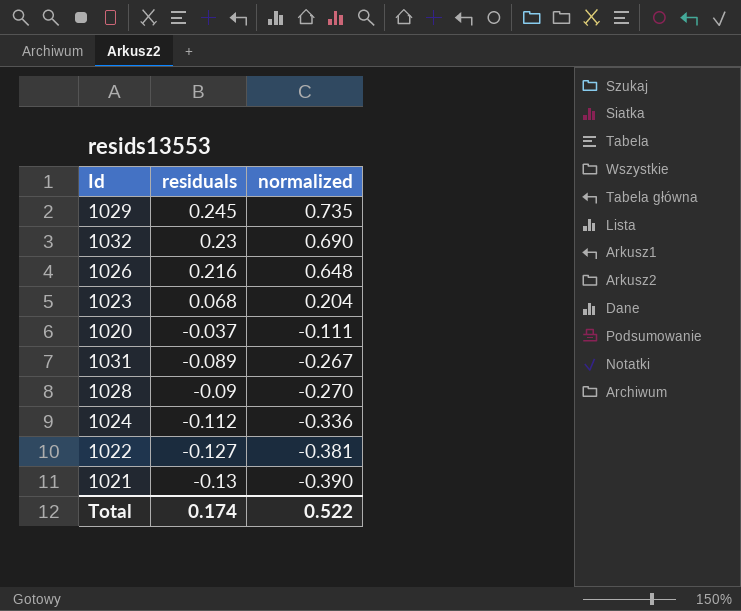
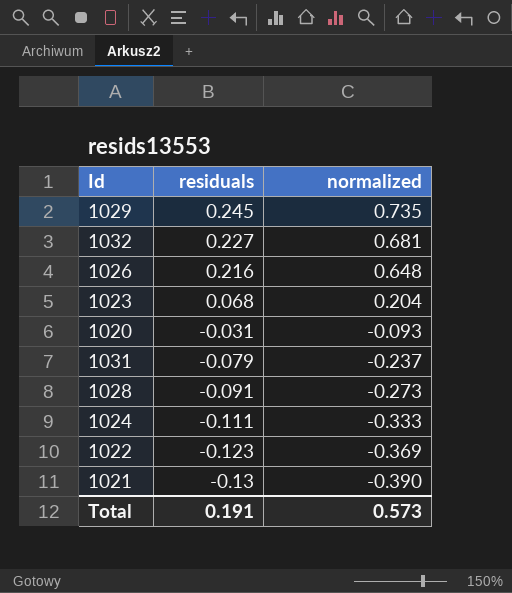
1032 | residuals: 0.23 -> 0.227
1032 | normalized: 0.690 -> 0.681
1020 | residuals: -0.037 -> -0.031
1020 | normalized: -0.111 -> -0.093
1031 | residuals: -0.089 -> -0.079
1031 | normalized: -0.267 -> -0.237
1028 | residuals: -0.09 -> -0.091
1028 | normalized: -0.270 -> -0.273
1024 | residuals: -0.112 -> -0.111
1024 | normalized: -0.336 -> -0.333
1022 | residuals: -0.127 -> -0.123
1022 | normalized: -0.381 -> -0.369
Total | residuals: 0.174 -> 0.191
Total | normalized: 0.522 -> 0.573

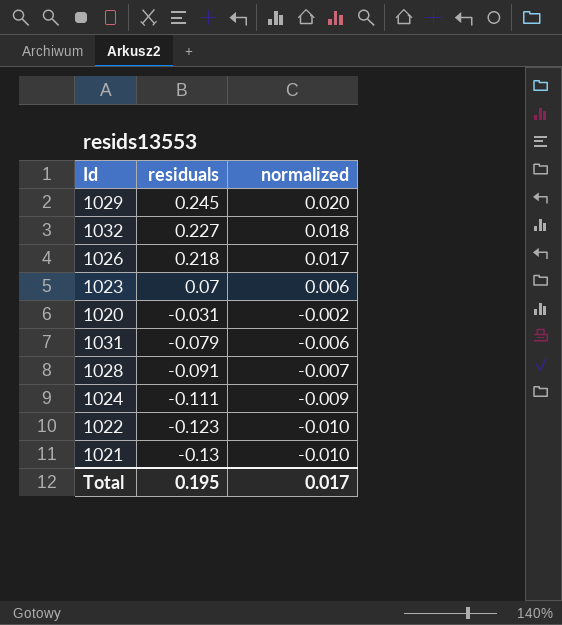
column normalized | formula: [residuals] * 3 -> [residuals] * 0.08
1026 | residuals: 0.216 -> 0.218
1023 | residuals: 0.068 -> 0.07
Total | residuals: 0.191 -> 0.195
Total | normalized: 0.573 -> 0.017

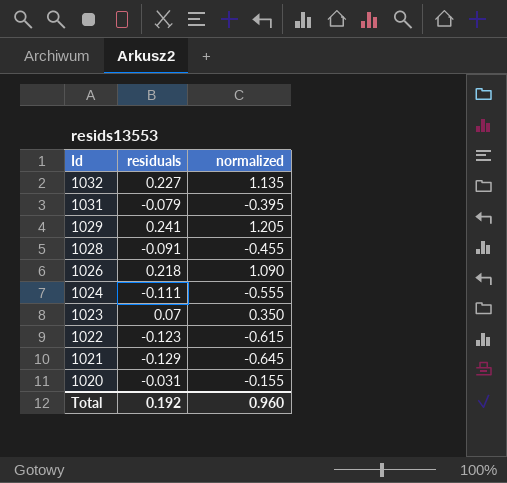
row order: residuals descending -> Id descending
column normalized | formula: [residuals] * 0.08 -> [residuals] * 5
1029 | residuals: 0.245 -> 0.241
1021 | residuals: -0.13 -> -0.129
Total | residuals: 0.195 -> 0.192
Total | normalized: 0.017 -> 0.960

